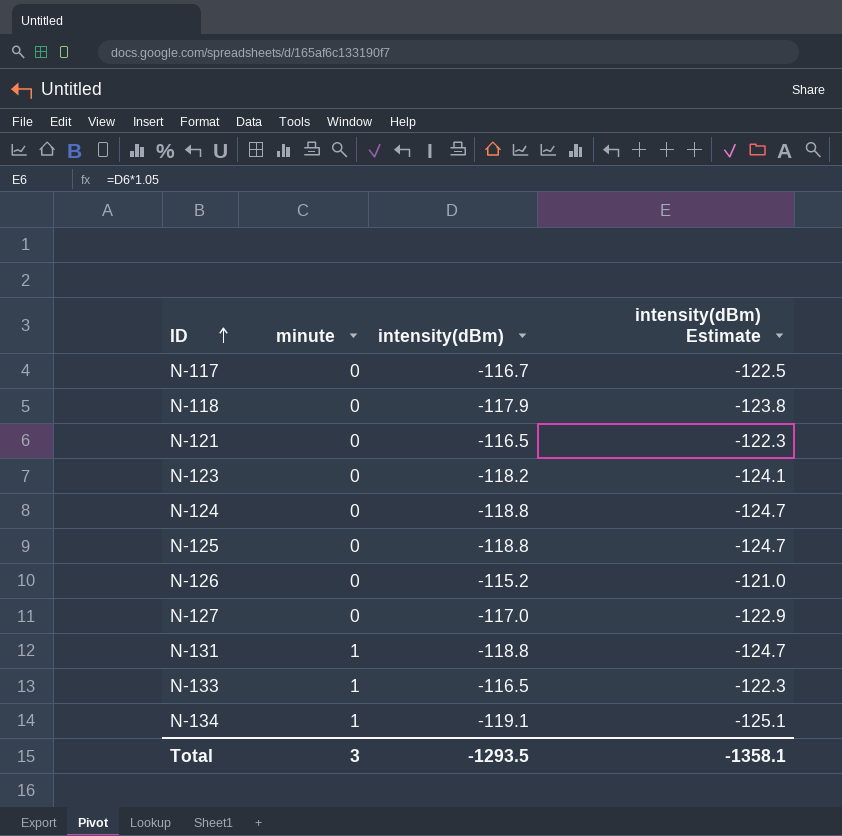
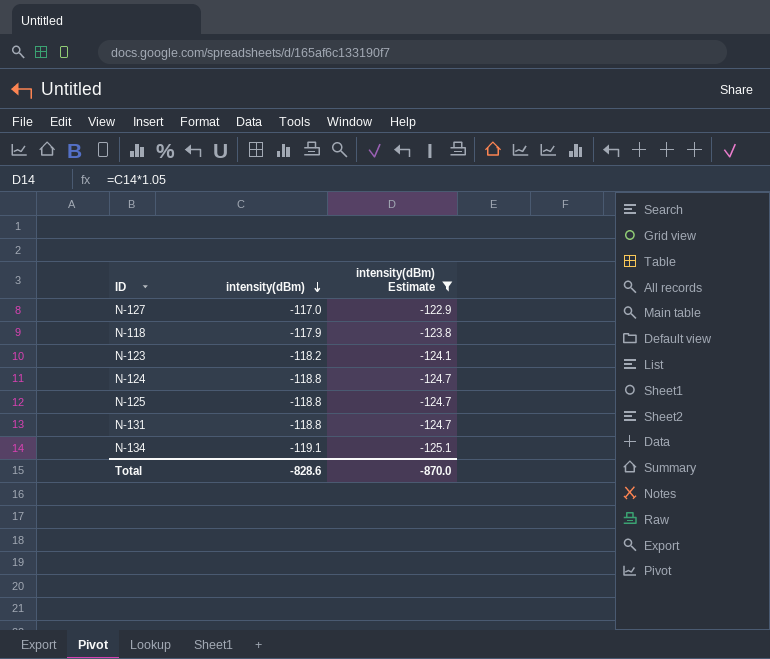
filter: none -> intensity(dBm) Estimate <= -122.9
row order: ID ascending -> intensity(dBm) descending
column minute | position: 2 -> none
Total | intensity(dBm): -1293.5 -> -828.6
Total | intensity(dBm) Estimate: -1358.1 -> -870.0

